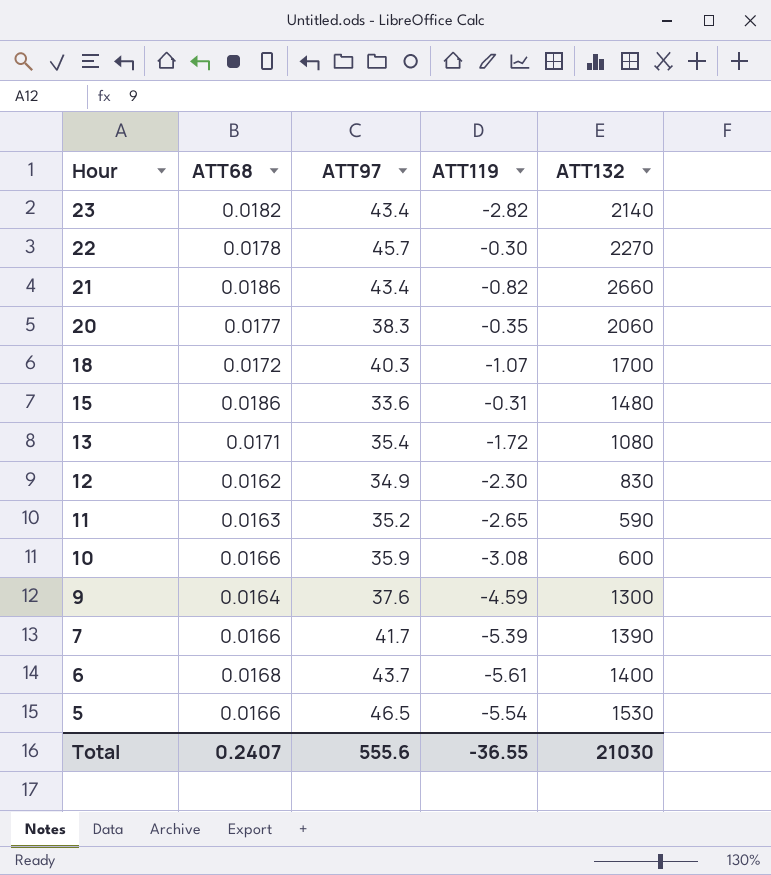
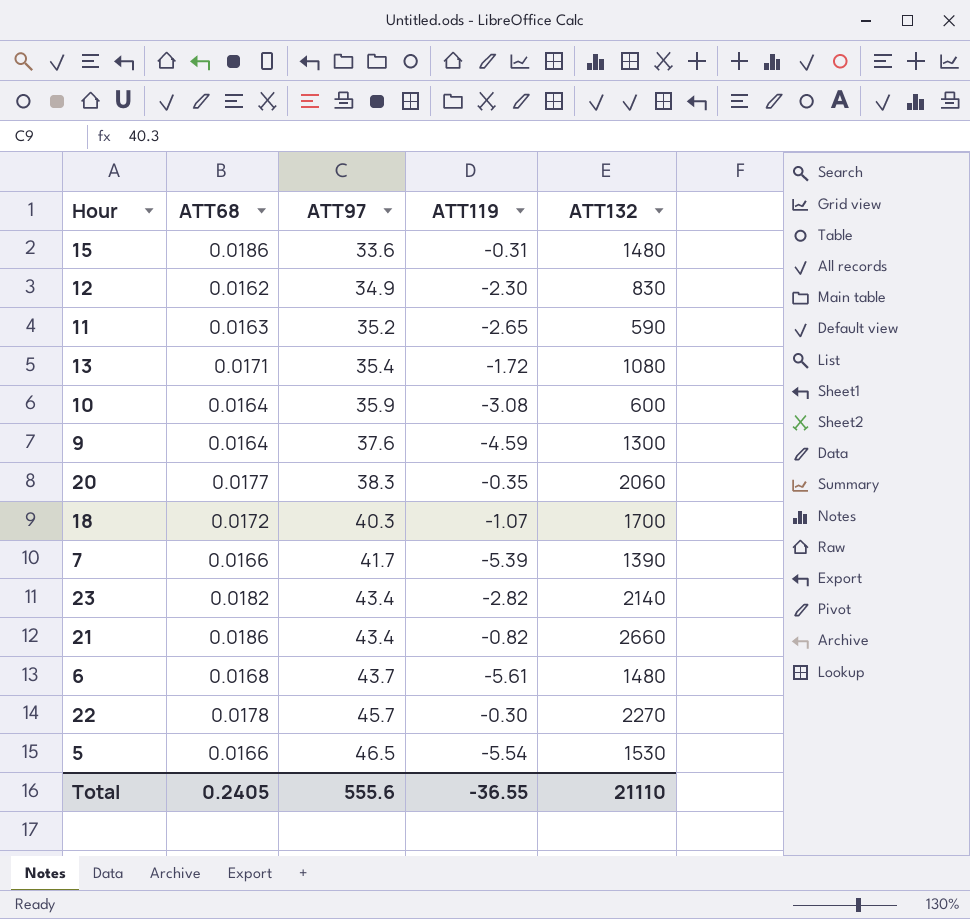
row order: Hour descending -> ATT97 ascending
10 | ATT68: 0.0166 -> 0.0164
6 | ATT132: 1400 -> 1480
Total | ATT68: 0.2407 -> 0.2405
Total | ATT132: 21030 -> 21110

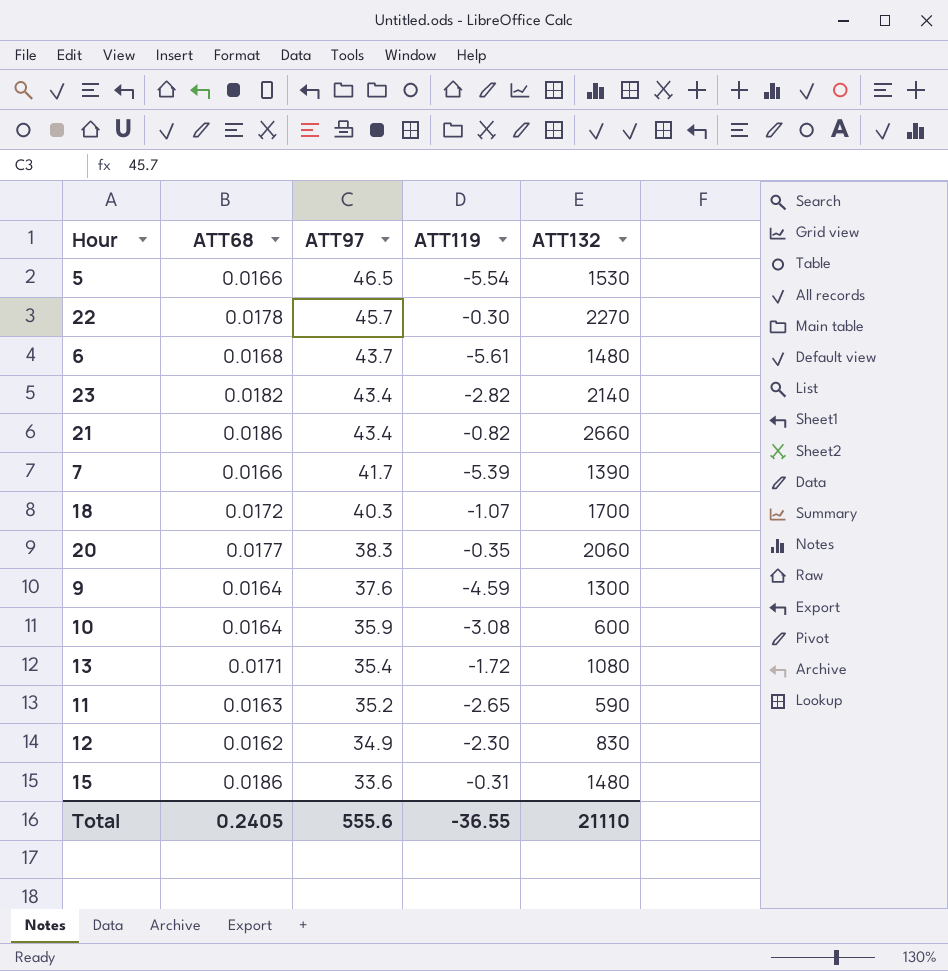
row order: ATT97 ascending -> ATT97 descending

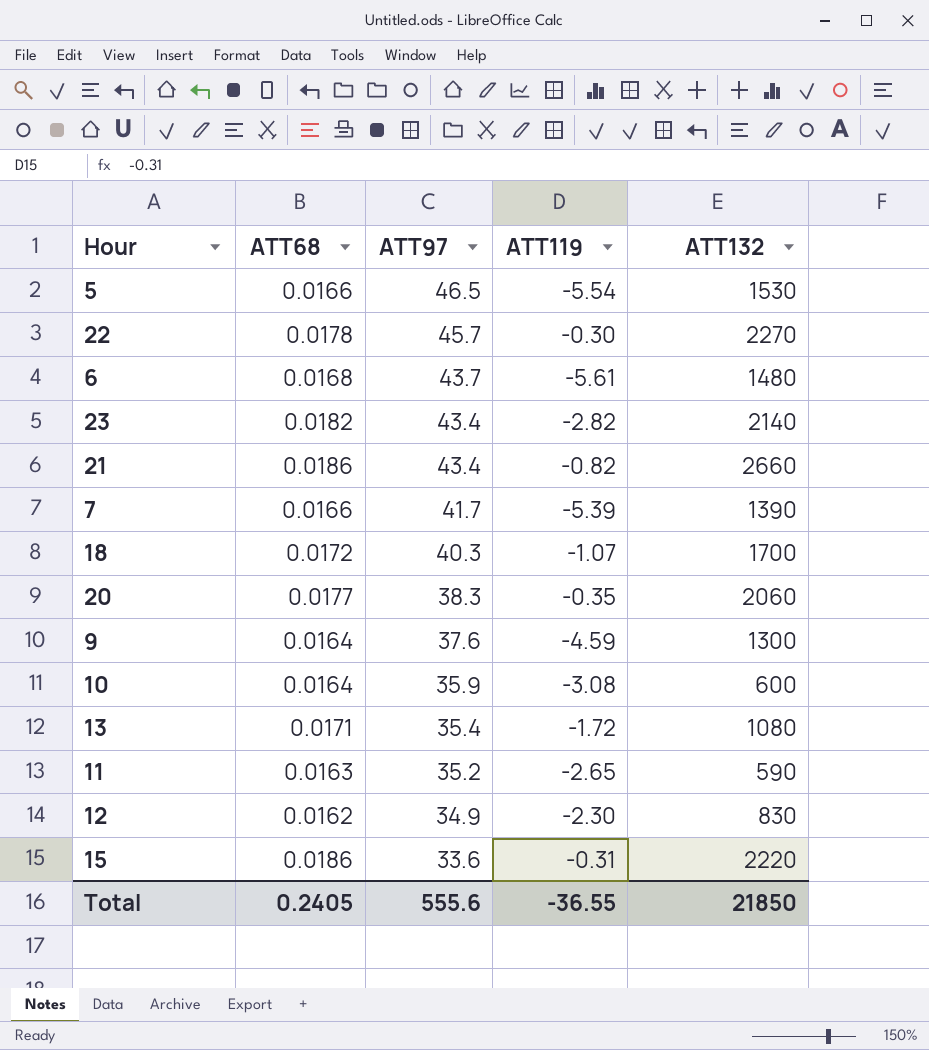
15 | ATT132: 1480 -> 2220
Total | ATT132: 21110 -> 21850

